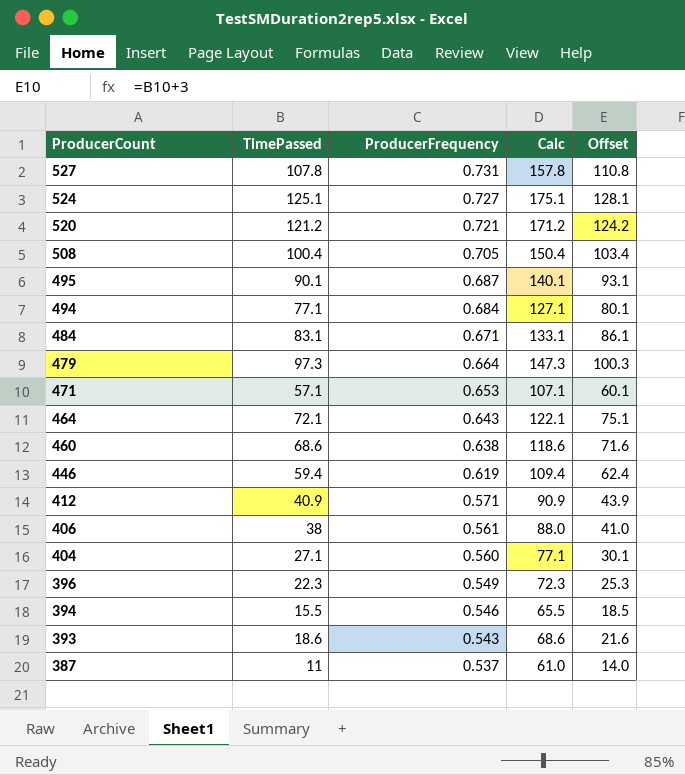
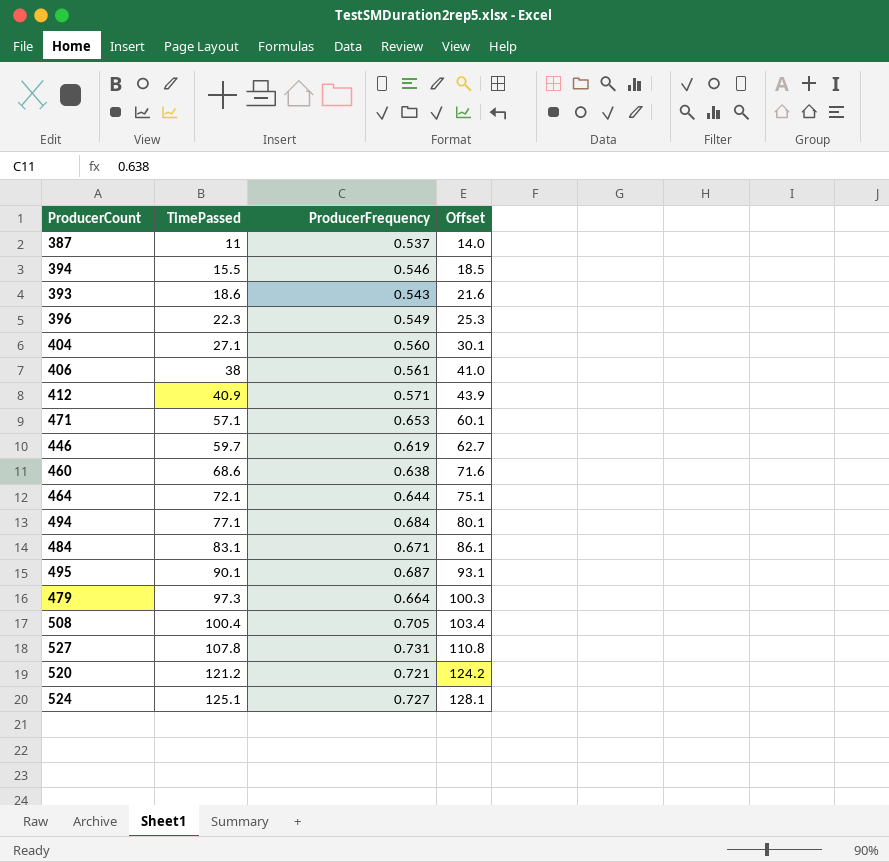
row order: ProducerCount descending -> TimePassed ascending
column Calc | formula: [TimePassed] + 50 -> none
446 | TimePassed: 59.4 -> 59.7
446 | Offset: 62.4 -> 62.7
464 | ProducerFrequency: 0.643 -> 0.644

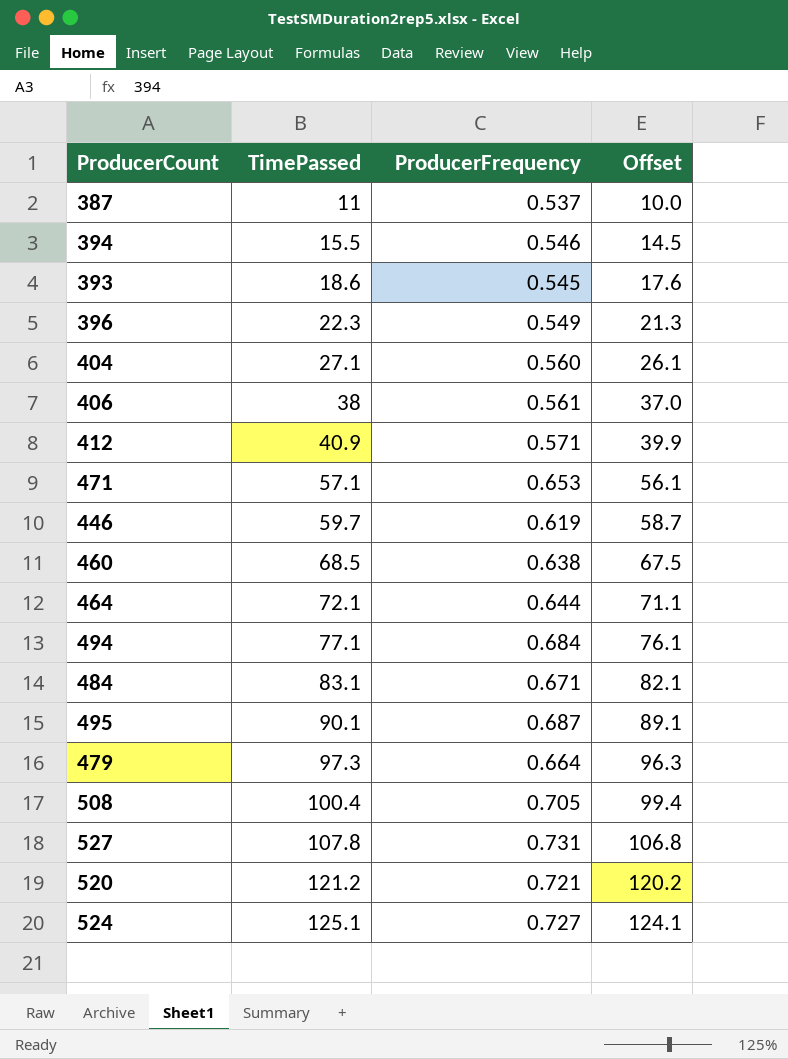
column Offset | formula: [TimePassed] + 3 -> [TimePassed] - 1
393 | ProducerFrequency: 0.543 -> 0.545
460 | TimePassed: 68.6 -> 68.5

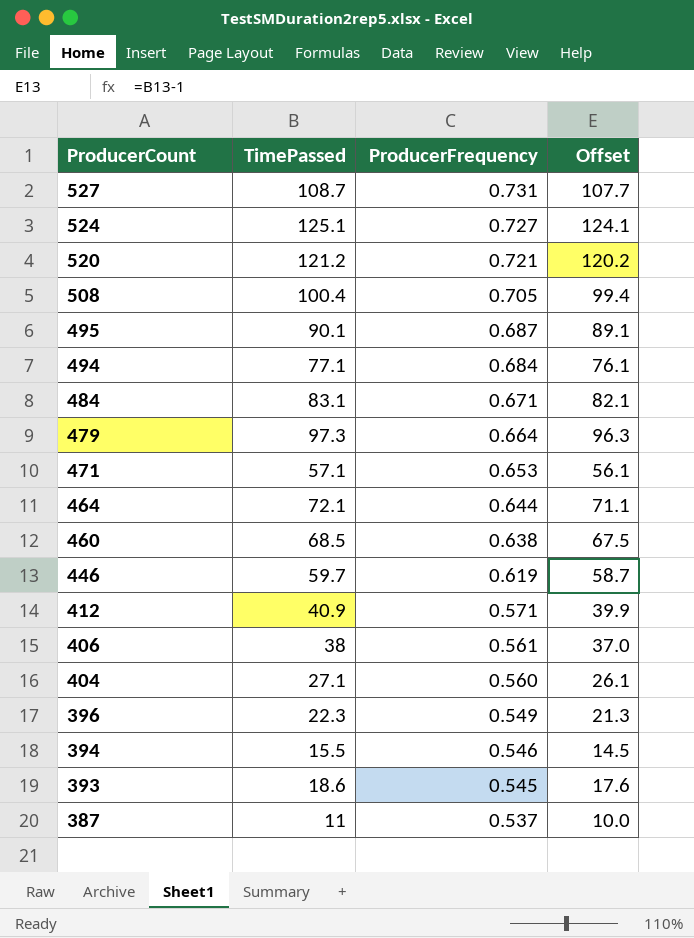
row order: TimePassed ascending -> ProducerCount descending
527 | TimePassed: 107.8 -> 108.7
527 | Offset: 106.8 -> 107.7

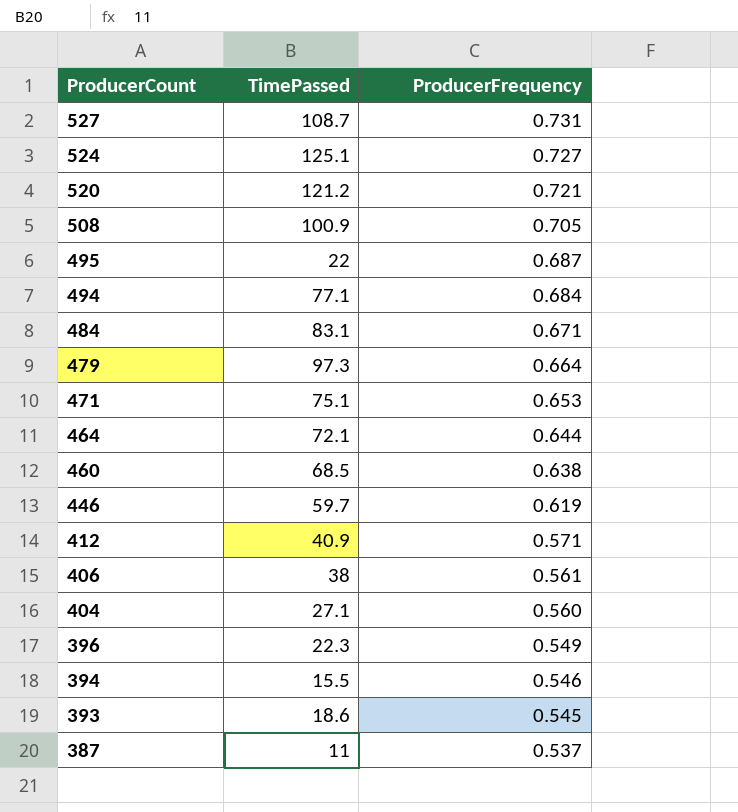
column Offset | formula: [TimePassed] - 1 -> none
508 | TimePassed: 100.4 -> 100.9
495 | TimePassed: 90.1 -> 22
471 | TimePassed: 57.1 -> 75.1

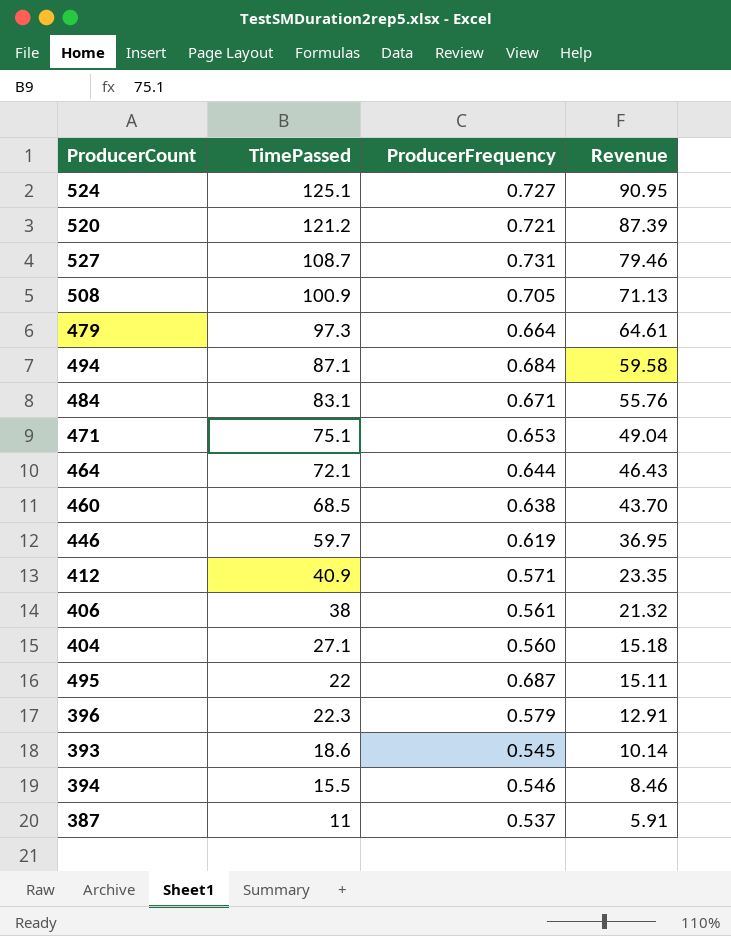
row order: ProducerCount descending -> Revenue descending
column Revenue | formula: none -> [TimePassed] * [ProducerFrequency]
494 | TimePassed: 77.1 -> 87.1
396 | ProducerFrequency: 0.549 -> 0.579

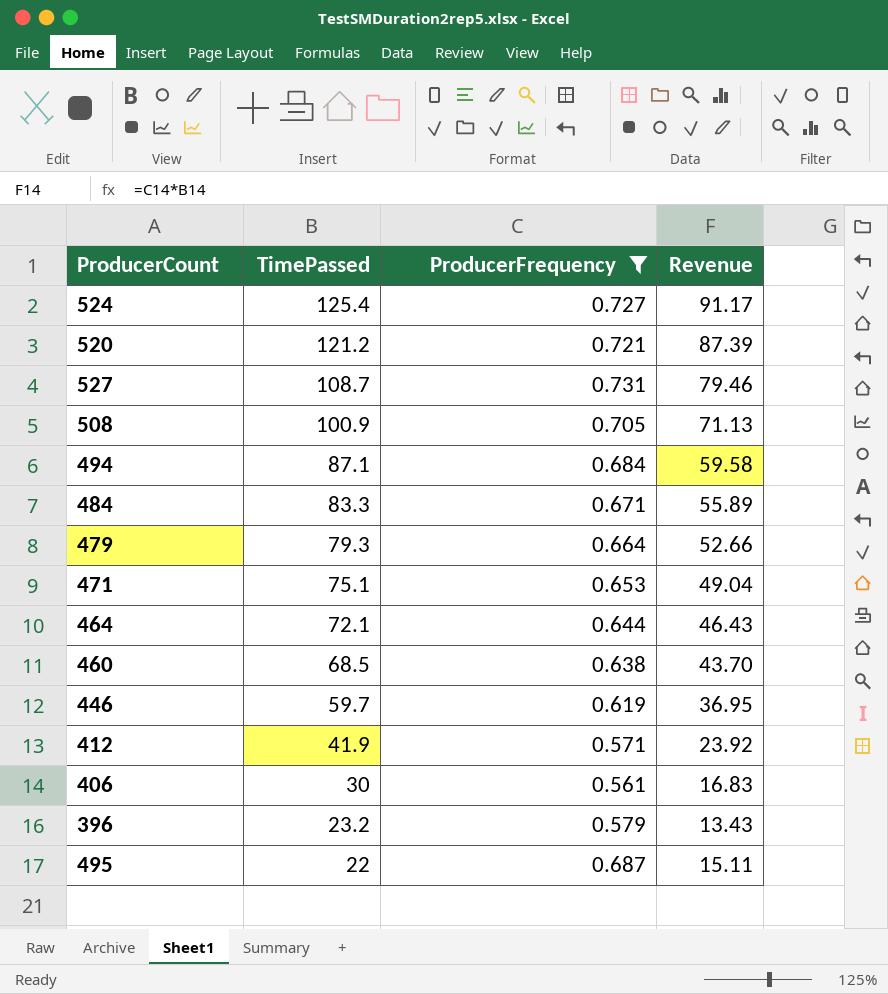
filter: none -> ProducerFrequency >= 0.561
row order: Revenue descending -> TimePassed descending
524 | TimePassed: 125.1 -> 125.4
524 | Revenue: 90.95 -> 91.17
484 | TimePassed: 83.1 -> 83.3
484 | Revenue: 55.76 -> 55.89
479 | TimePassed: 97.3 -> 79.3
479 | Revenue: 64.61 -> 52.66
412 | TimePassed: 40.9 -> 41.9
412 | Revenue: 23.35 -> 23.92
406 | TimePassed: 38 -> 30
406 | Revenue: 21.32 -> 16.83
396 | TimePassed: 22.3 -> 23.2
396 | Revenue: 12.91 -> 13.43

